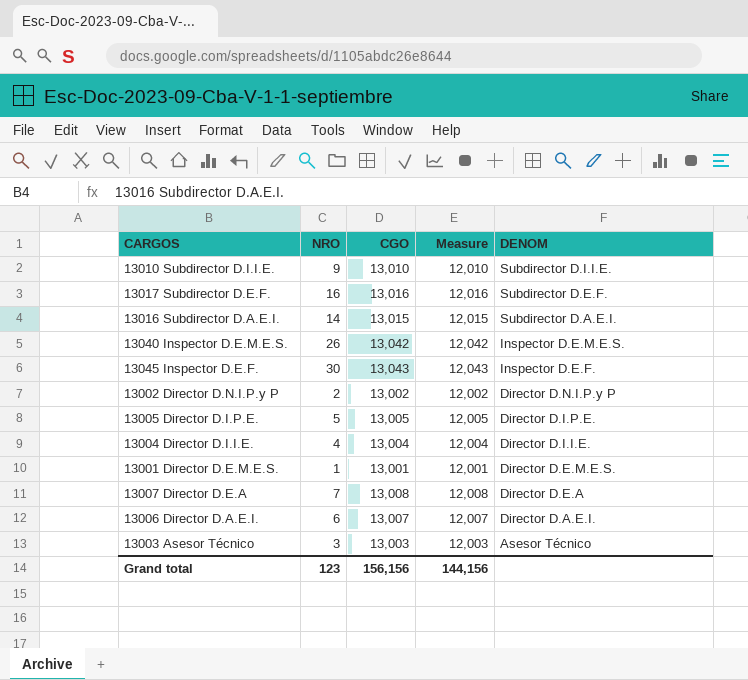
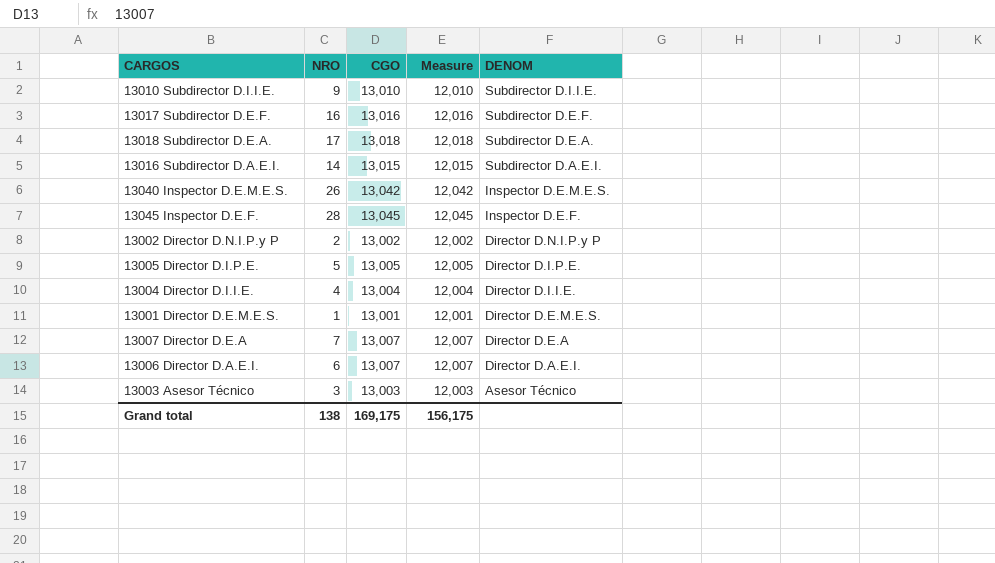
row 13018 Subdirector D.E.A.: none -> 17 | 13,018 | 12,018 | Subdirector D.E.A.
13045 Inspector D.E.F. | NRO: 30 -> 28
13045 Inspector D.E.F. | CGO: 13,043 -> 13,045
13045 Inspector D.E.F. | Measure: 12,043 -> 12,045
13007 Director D.E.A | CGO: 13,008 -> 13,007
13007 Director D.E.A | Measure: 12,008 -> 12,007
Grand total | NRO: 123 -> 138
Grand total | CGO: 156,156 -> 169,175
Grand total | Measure: 144,156 -> 156,175

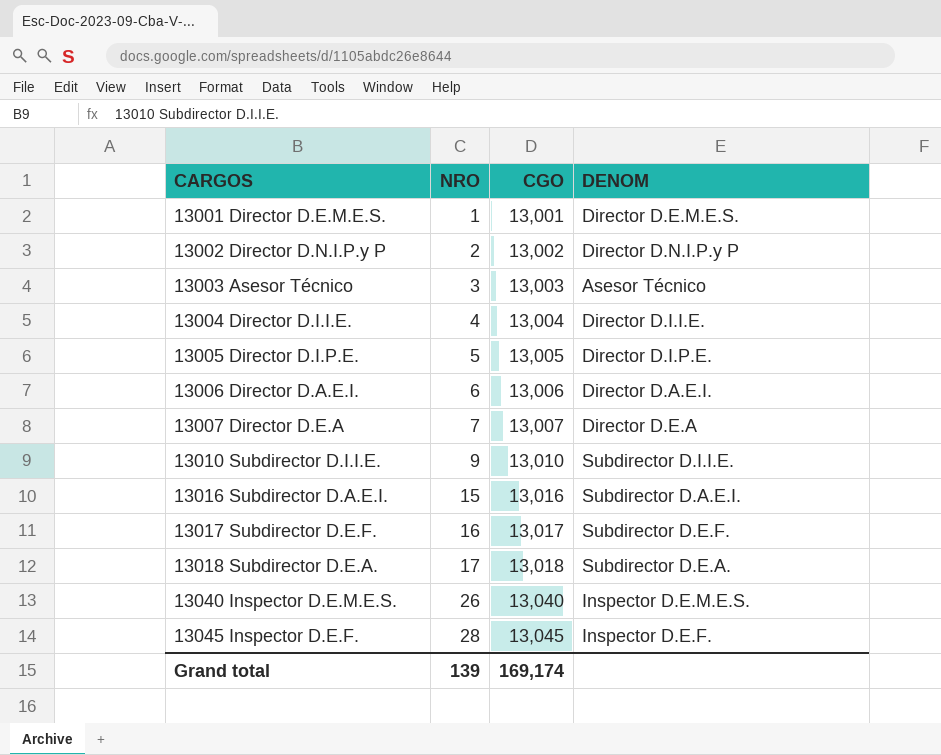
row order: DENOM descending -> CARGOS ascending
column Measure | formula: [CGO] - 1000 -> none
13006 Director D.A.E.I. | CGO: 13,007 -> 13,006
13016 Subdirector D.A.E.I. | NRO: 14 -> 15
13016 Subdirector D.A.E.I. | CGO: 13,015 -> 13,016
13017 Subdirector D.E.F. | CGO: 13,016 -> 13,017
13040 Inspector D.E.M.E.S. | CGO: 13,042 -> 13,040
Grand total | NRO: 138 -> 139
Grand total | CGO: 169,175 -> 169,174

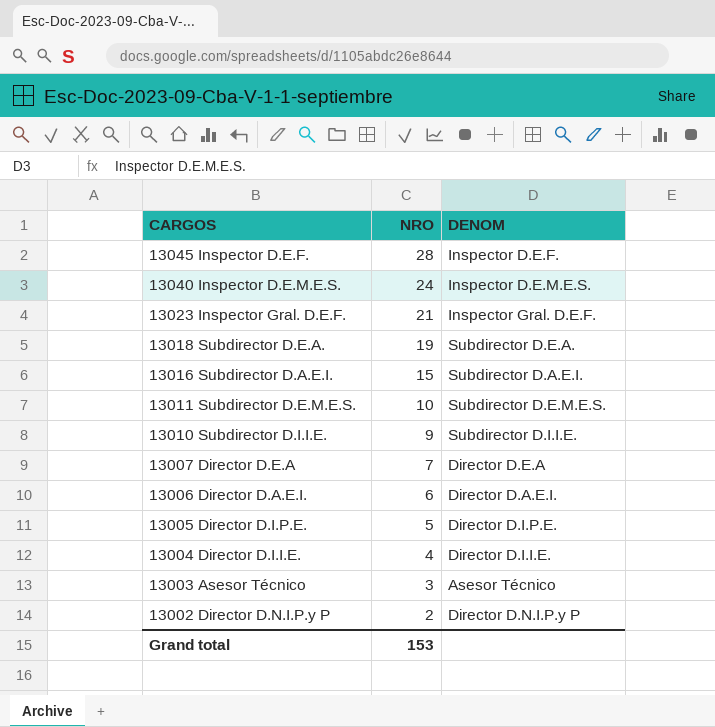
row order: CARGOS ascending -> CARGOS descending
column CGO | position: 3 -> none
row 13001 Director D.E.M.E.S.: 1 | 13,001 | Director D.E.M.E.S. -> none
row 13017 Subdirector D.E.F.: 16 | 13,017 | Subdirector D.E.F. -> none
13040 Inspector D.E.M.E.S. | NRO: 26 -> 24
row 13023 Inspector Gral. D.E.F.: none -> 21 | Inspector Gral. D.E.F.
13018 Subdirector D.E.A. | NRO: 17 -> 19
row 13011 Subdirector D.E.M.E.S.: none -> 10 | Subdirector D.E.M.E.S.
Grand total | NRO: 139 -> 153

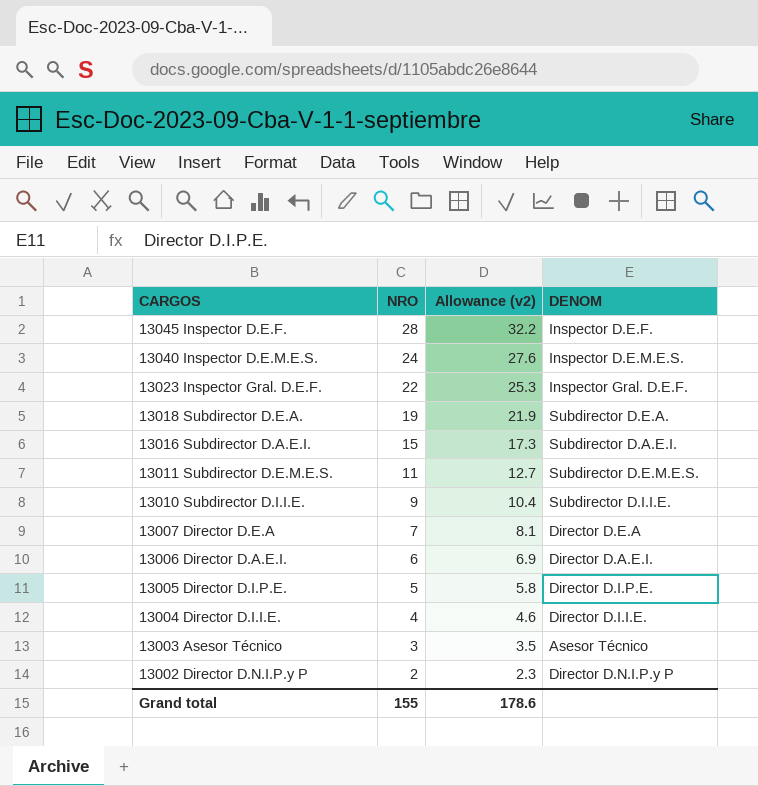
column Allowance (v2) | formula: none -> [NRO] * 1.15
13023 Inspector Gral. D.E.F. | NRO: 21 -> 22
13011 Subdirector D.E.M.E.S. | NRO: 10 -> 11
Grand total | NRO: 153 -> 155

